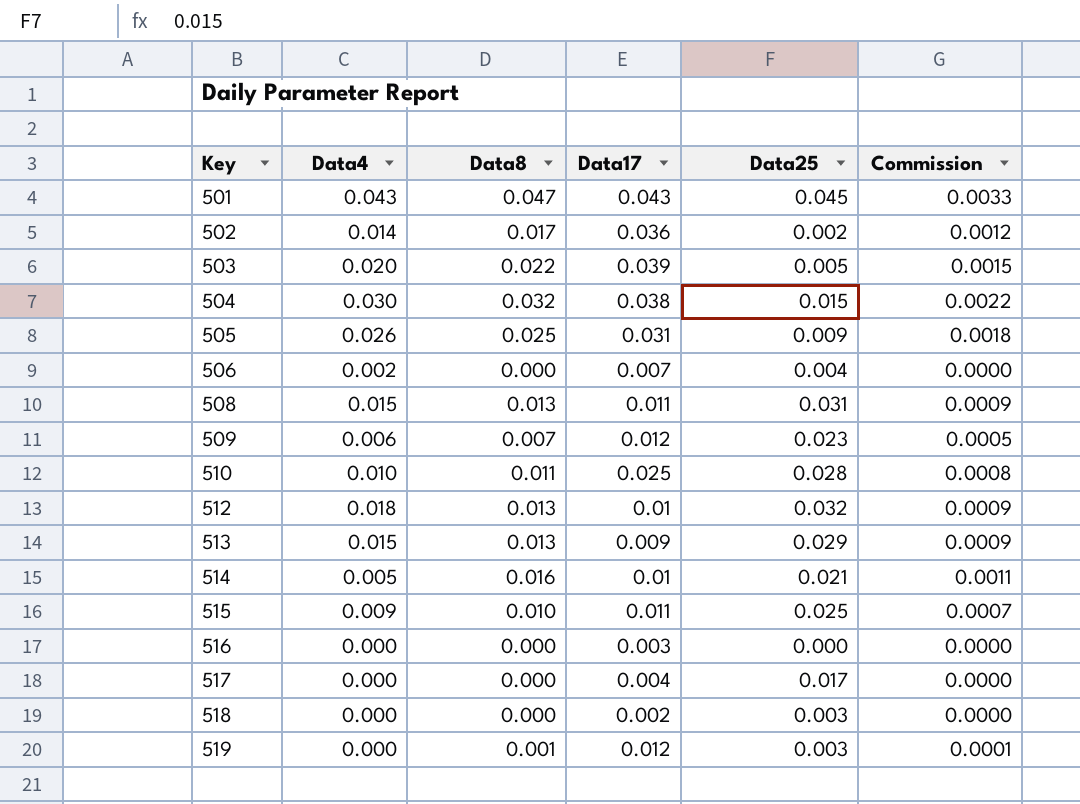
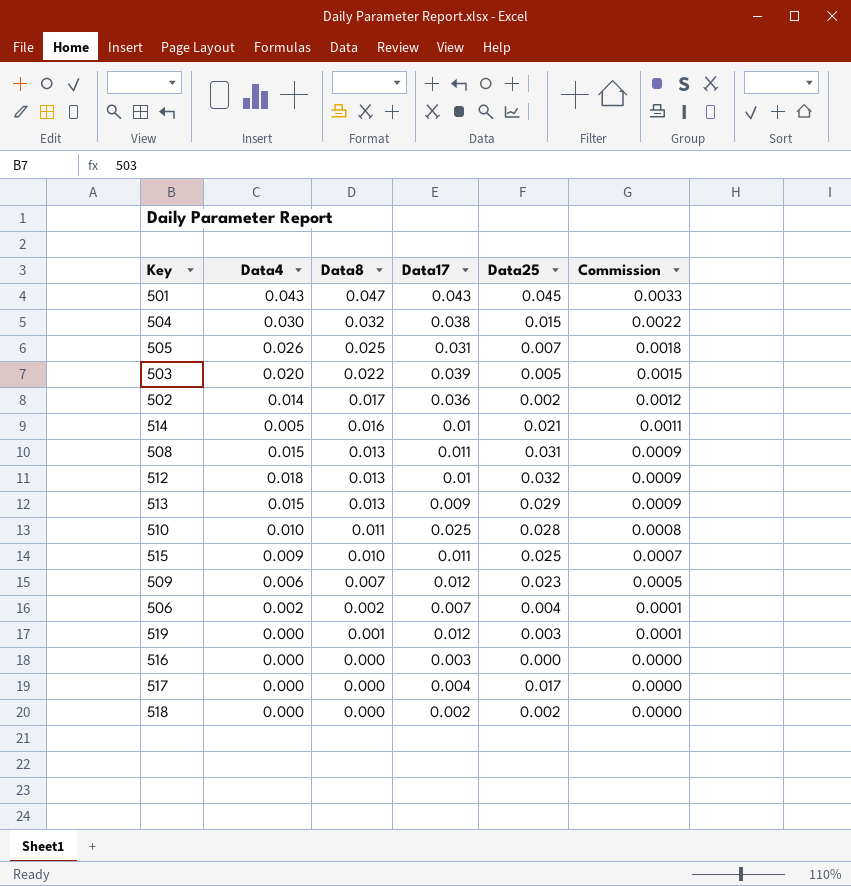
row order: Key ascending -> Data8 descending
505 | Data25: 0.009 -> 0.007
506 | Data8: 0.000 -> 0.002
506 | Commission: 0.0000 -> 0.0001
518 | Data25: 0.003 -> 0.002

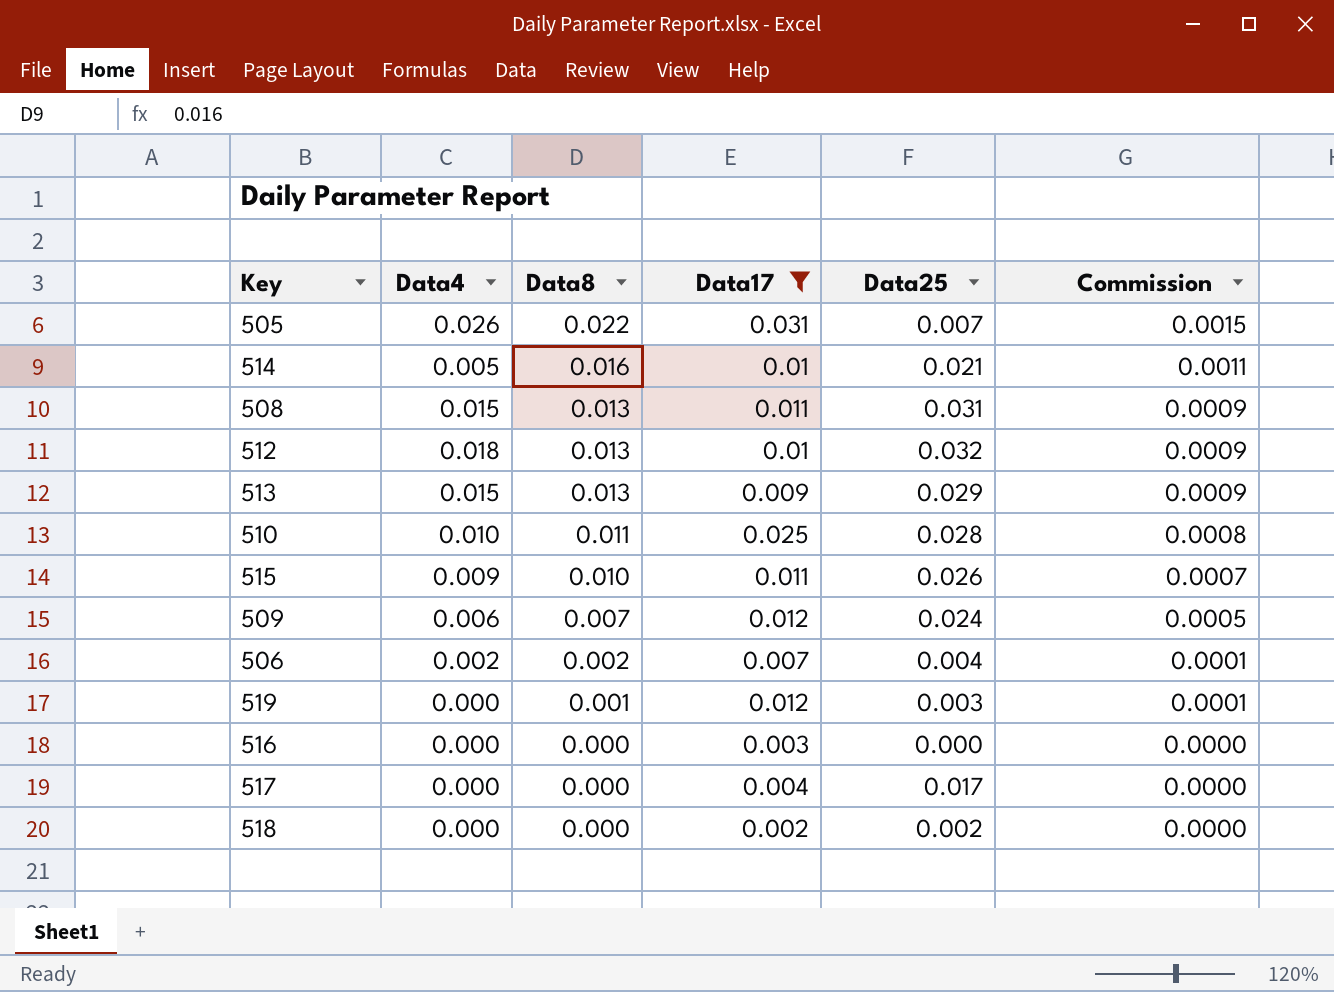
filter: none -> Data17 <= 0.031
505 | Data8: 0.025 -> 0.022
505 | Commission: 0.0018 -> 0.0015
515 | Data25: 0.025 -> 0.026
509 | Data25: 0.023 -> 0.024

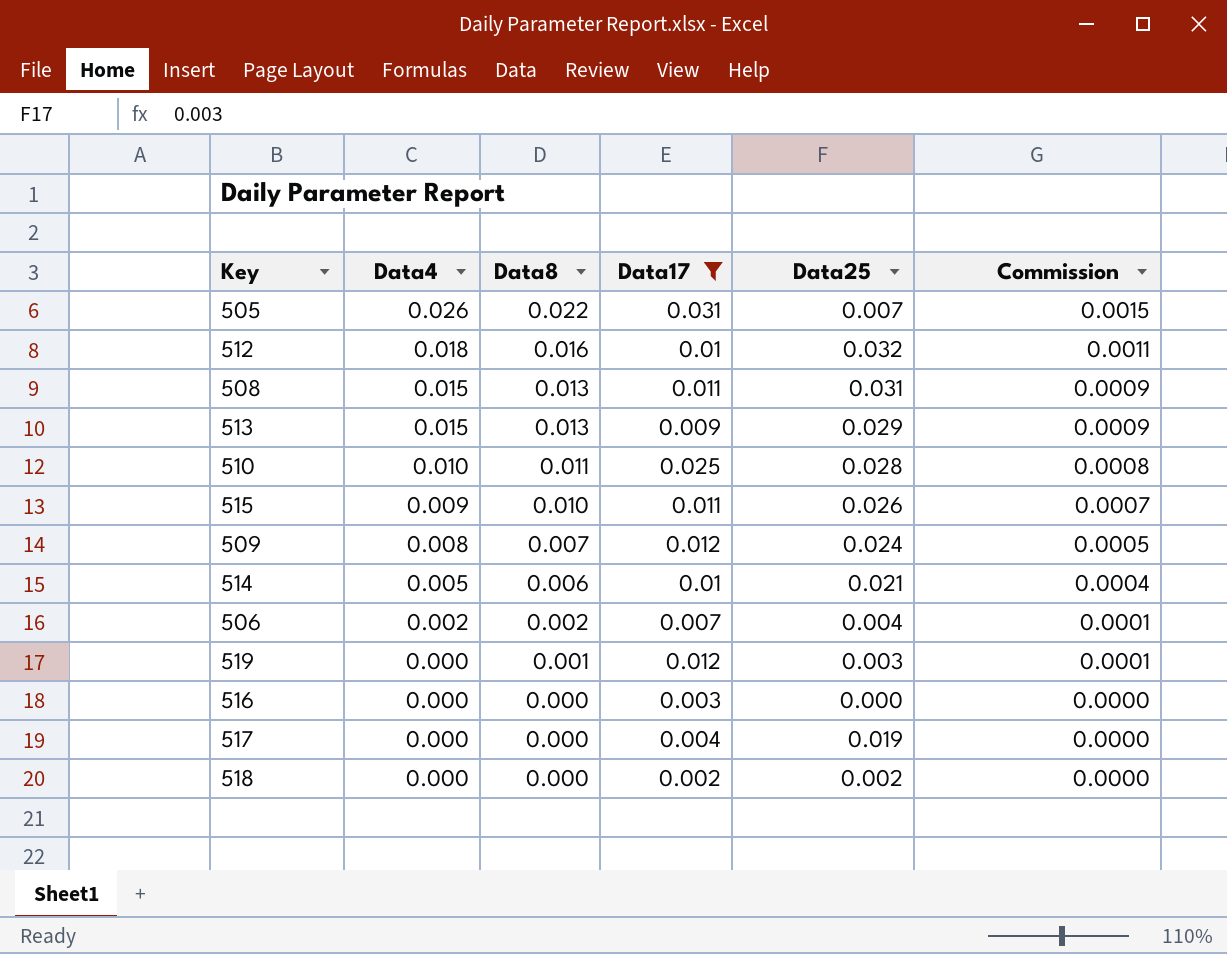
row order: Data8 descending -> Data4 descending
512 | Data8: 0.013 -> 0.016
512 | Commission: 0.0009 -> 0.0011
509 | Data4: 0.006 -> 0.008
514 | Data8: 0.016 -> 0.006
514 | Commission: 0.0011 -> 0.0004
517 | Data25: 0.017 -> 0.019

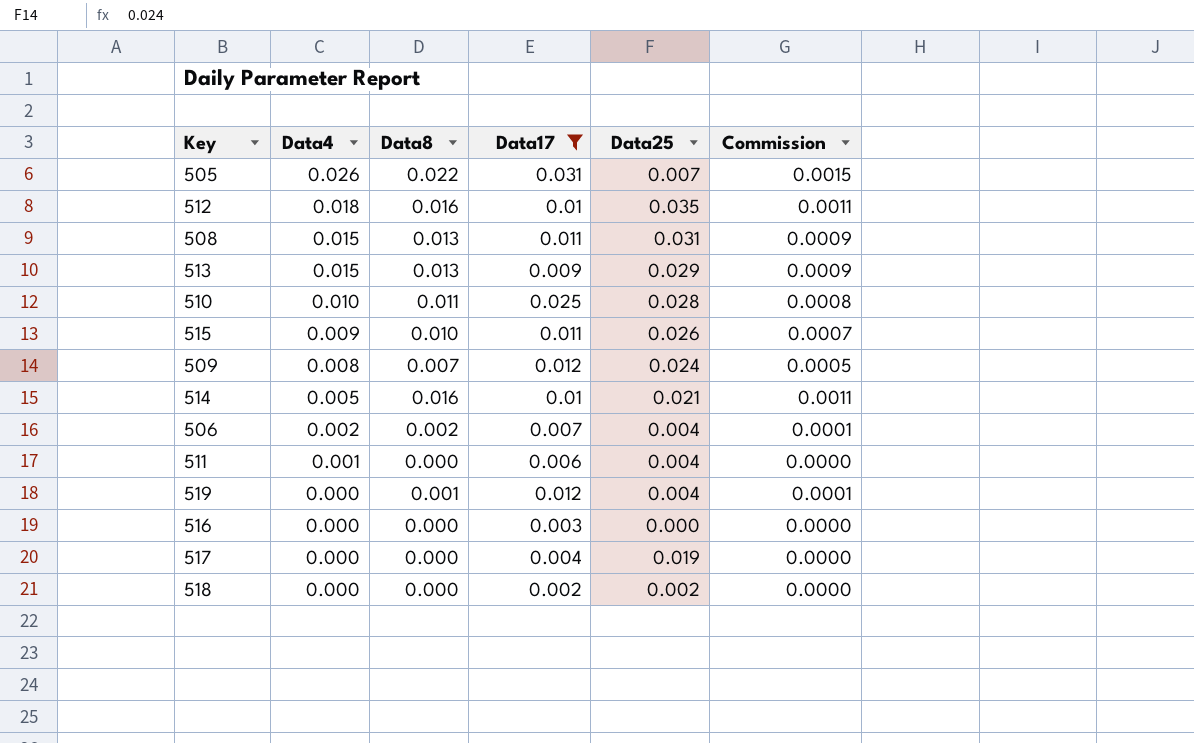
512 | Data25: 0.032 -> 0.035
514 | Data8: 0.006 -> 0.016
514 | Commission: 0.0004 -> 0.0011
row 511: none -> 0.001 | 0.000 | 0.006 | 0.004 | 0.0000
519 | Data25: 0.003 -> 0.004

